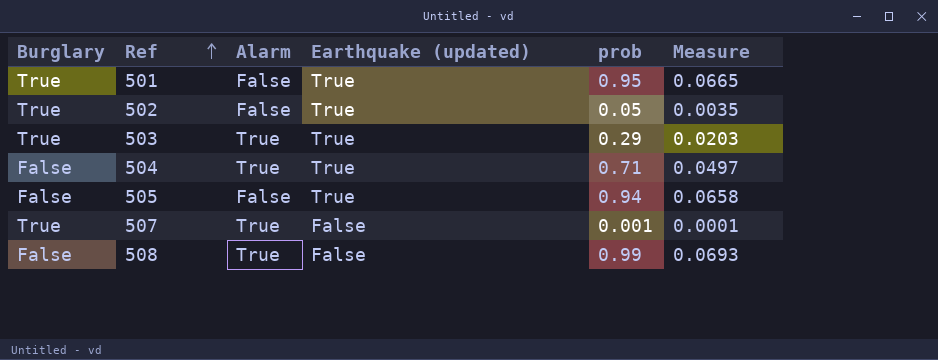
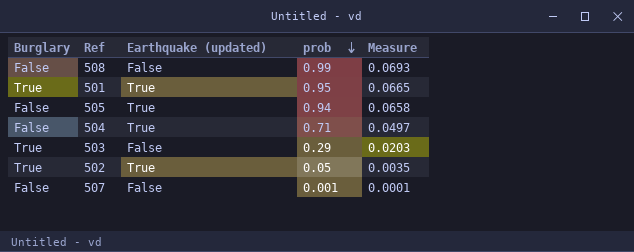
row order: Ref ascending -> prob descending
column Alarm | position: 3 -> none
503 | Earthquake (updated): True -> False
507 | Burglary: True -> False

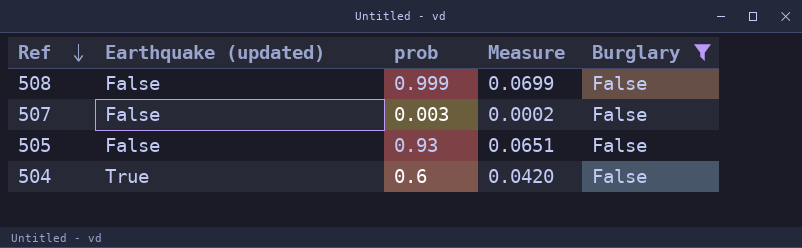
filter: none -> Burglary = False
row order: prob descending -> Ref descending
column Burglary | position: 1 -> 5
508 | prob: 0.99 -> 0.999
508 | Measure: 0.0693 -> 0.0699
507 | prob: 0.001 -> 0.003
507 | Measure: 0.0001 -> 0.0002
505 | Earthquake (updated): True -> False
505 | prob: 0.94 -> 0.93
505 | Measure: 0.0658 -> 0.0651
504 | prob: 0.71 -> 0.6
504 | Measure: 0.0497 -> 0.0420

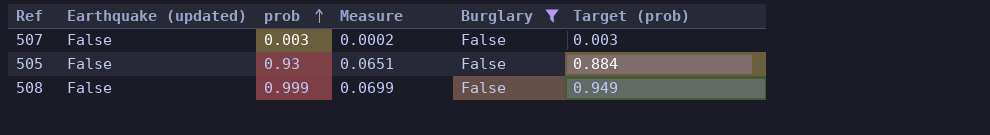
row order: Ref descending -> prob ascending
column Target (prob) | formula: none -> [prob] * 0.95
row 504: True | 0.6 | 0.0420 | False -> none

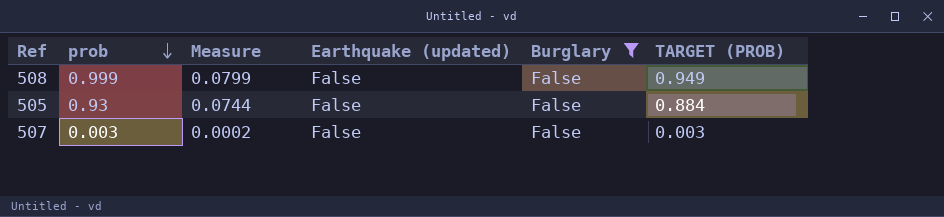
row order: prob ascending -> prob descending
column Measure | formula: [prob] * 0.07 -> [prob] * 0.08
column Earthquake (updated) | position: 2 -> 4
column name: Target (prob) -> TARGET (PROB)

